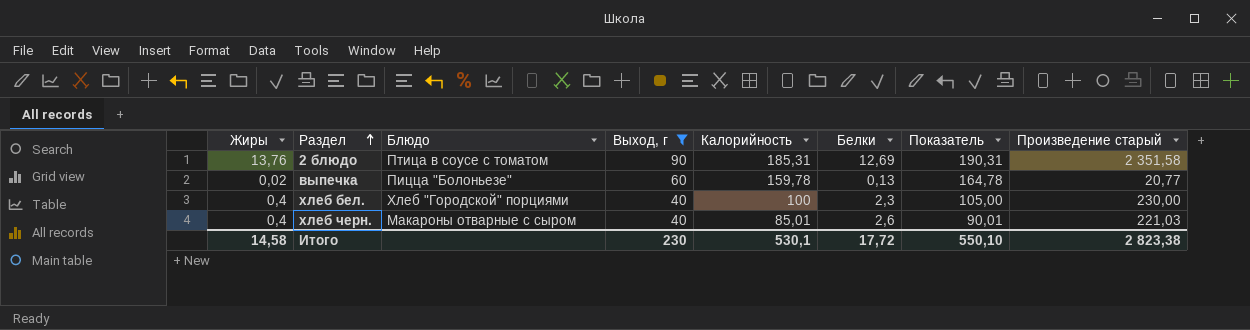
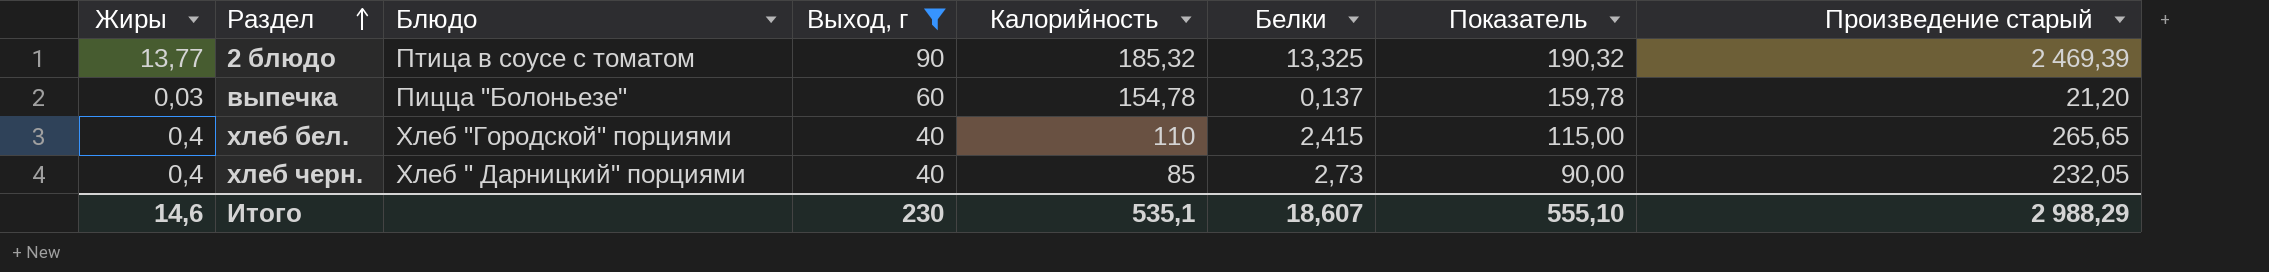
2 блюдо | Жиры: 13,76 -> 13,77
2 блюдо | Калорийность: 185,31 -> 185,32
2 блюдо | Белки: 12,69 -> 13,325
2 блюдо | Показатель: 190,31 -> 190,32
2 блюдо | Произведение старый: 2 351,58 -> 2 469,39
выпечка | Жиры: 0,02 -> 0,03
выпечка | Калорийность: 159,78 -> 154,78
выпечка | Белки: 0,13 -> 0,137
выпечка | Показатель: 164,78 -> 159,78
выпечка | Произведение старый: 20,77 -> 21,20
хлеб бел. | Калорийность: 100 -> 110
хлеб бел. | Белки: 2,3 -> 2,415
хлеб бел. | Показатель: 105,00 -> 115,00
хлеб бел. | Произведение старый: 230,00 -> 265,65
хлеб черн. | Блюдо: Макароны отварные с сыром -> Хлеб " Дарницкий" порциями
хлеб черн. | Калорийность: 85,01 -> 85
хлеб черн. | Белки: 2,6 -> 2,73
хлеб черн. | Показатель: 90,01 -> 90,00
хлеб черн. | Произведение старый: 221,03 -> 232,05
Итого | Жиры: 14,58 -> 14,6
Итого | Калорийность: 530,1 -> 535,1
Итого | Белки: 17,72 -> 18,607
Итого | Показатель: 550,10 -> 555,10
Итого | Произведение старый: 2 823,38 -> 2 988,29

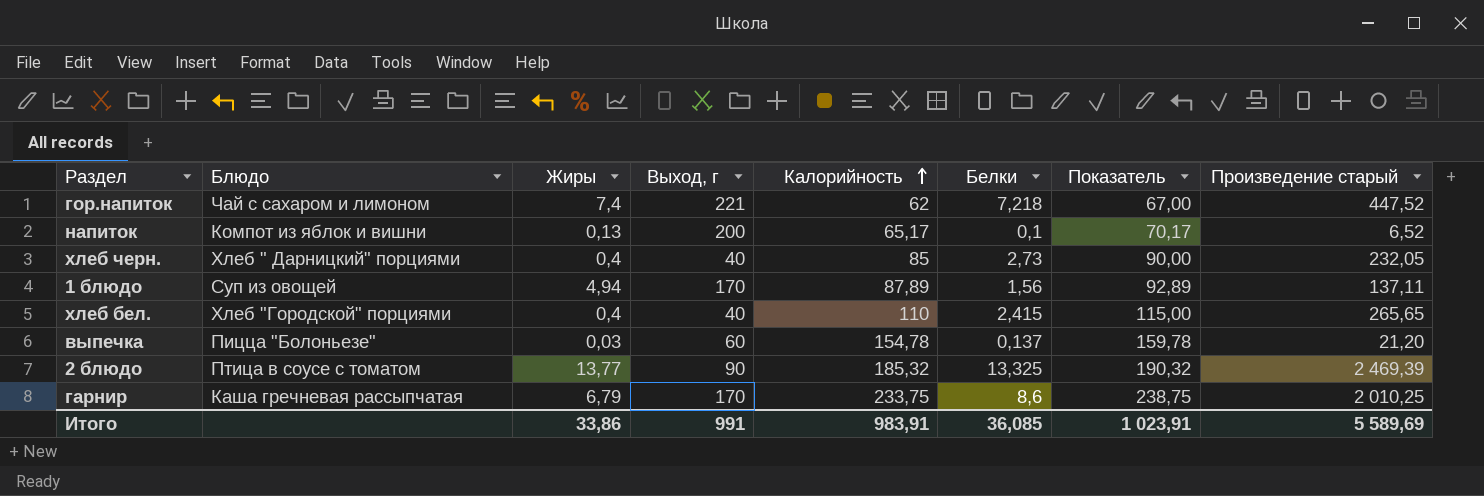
filter: Выход, г <= 90 -> none
row order: Раздел ascending -> Калорийность ascending
column Жиры | position: 1 -> 3
Итого | Жиры: 14,6 -> 33,86
Итого | Выход, г: 230 -> 991
Итого | Калорийность: 535,1 -> 983,91
Итого | Белки: 18,607 -> 36,085
Итого | Показатель: 555,10 -> 1 023,91
Итого | Произведение старый: 2 988,29 -> 5 589,69

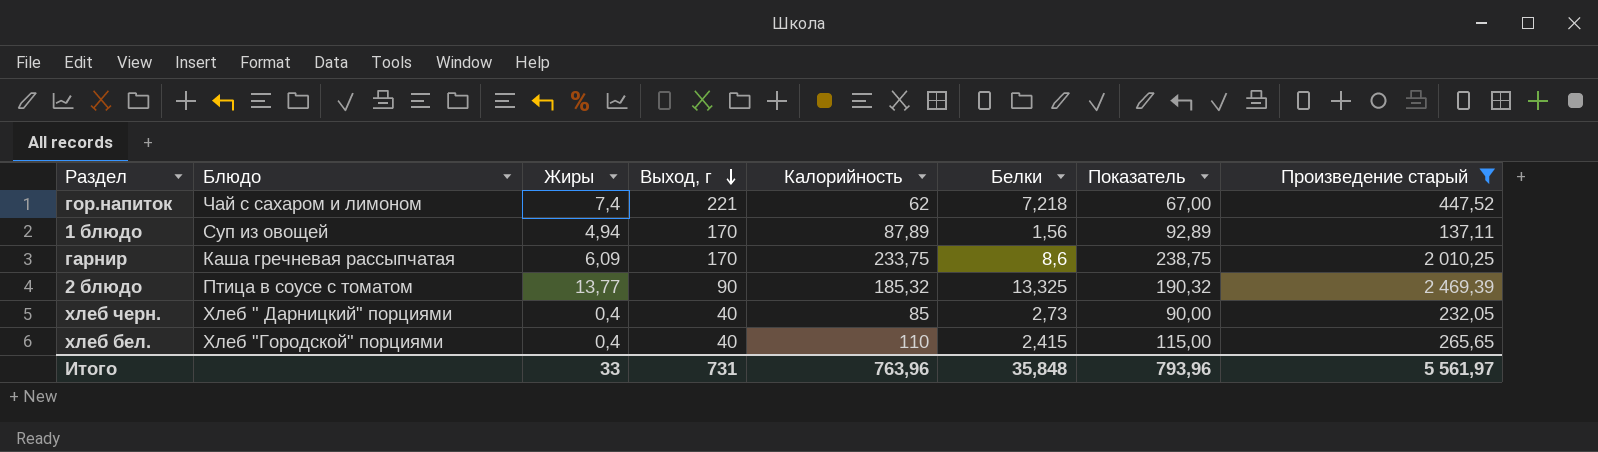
filter: none -> Произведение старый >= 137,11
row order: Калорийность ascending -> Выход, г descending
гарнир | Жиры: 6,79 -> 6,09
Итого | Жиры: 33,86 -> 33
Итого | Выход, г: 991 -> 731
Итого | Калорийность: 983,91 -> 763,96
Итого | Белки: 36,085 -> 35,848
Итого | Показатель: 1 023,91 -> 793,96
Итого | Произведение старый: 5 589,69 -> 5 561,97

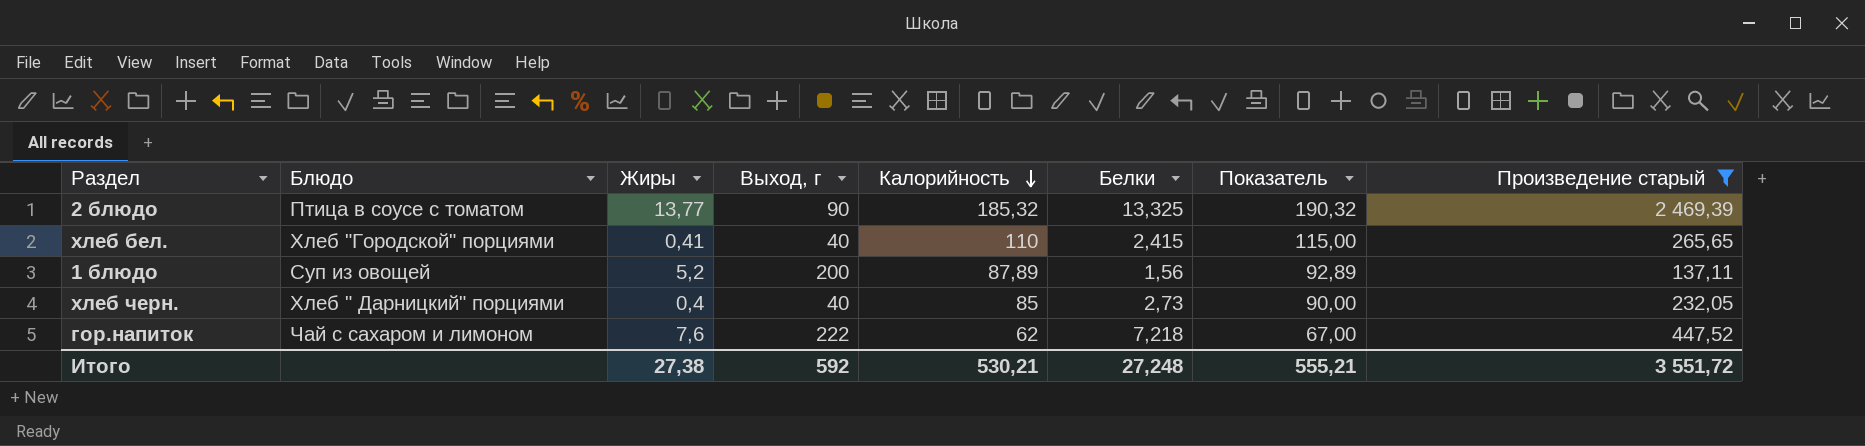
row order: Выход, г descending -> Калорийность descending
row гарнир: Каша гречневая рассыпчатая | 6,09 | 170 | 233,75 | 8,6 | 238,75 | 2 010,25 -> none
хлеб бел. | Жиры: 0,4 -> 0,41
1 блюдо | Жиры: 4,94 -> 5,2
1 блюдо | Выход, г: 170 -> 200
гор.напиток | Жиры: 7,4 -> 7,6
гор.напиток | Выход, г: 221 -> 222
Итого | Жиры: 33 -> 27,38
Итого | Выход, г: 731 -> 592
Итого | Калорийность: 763,96 -> 530,21
Итого | Белки: 35,848 -> 27,248
Итого | Показатель: 793,96 -> 555,21
Итого | Произведение старый: 5 561,97 -> 3 551,72

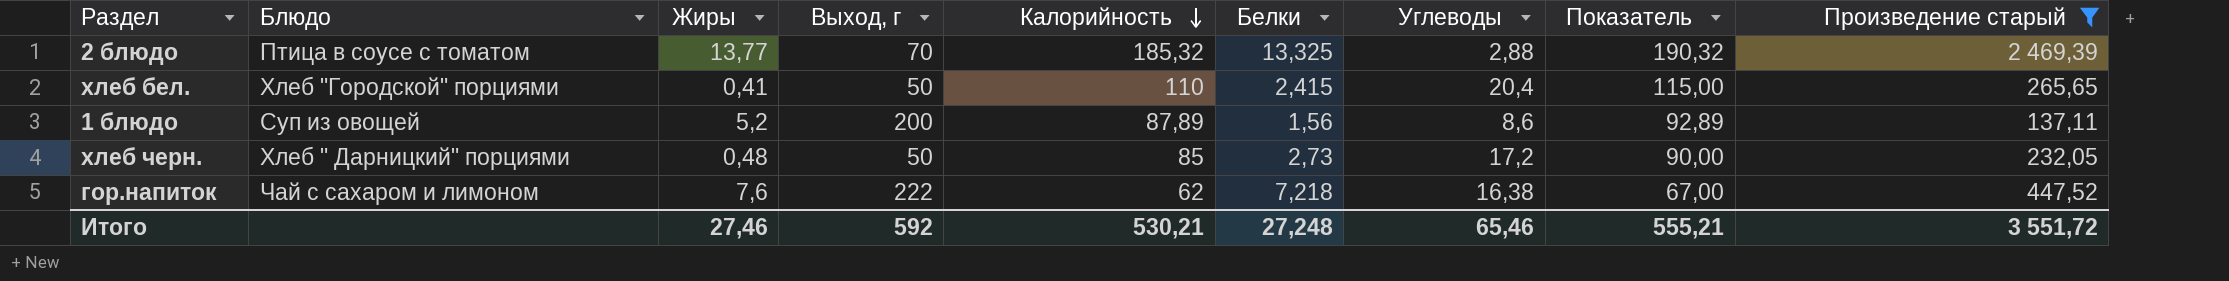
column Углеводы | position: none -> 7
2 блюдо | Выход, г: 90 -> 70
хлеб бел. | Выход, г: 40 -> 50
хлеб черн. | Жиры: 0,4 -> 0,48
хлеб черн. | Выход, г: 40 -> 50
Итого | Жиры: 27,38 -> 27,46

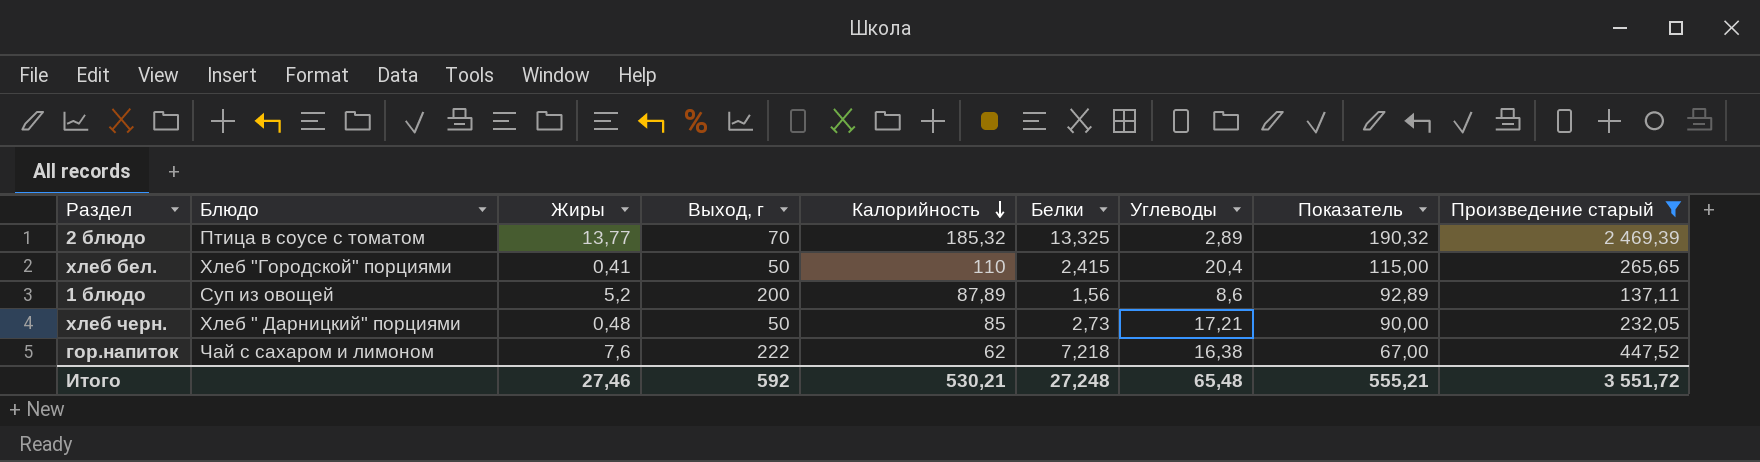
2 блюдо | Углеводы: 2,88 -> 2,89
хлеб черн. | Углеводы: 17,2 -> 17,21
Итого | Углеводы: 65,46 -> 65,48

